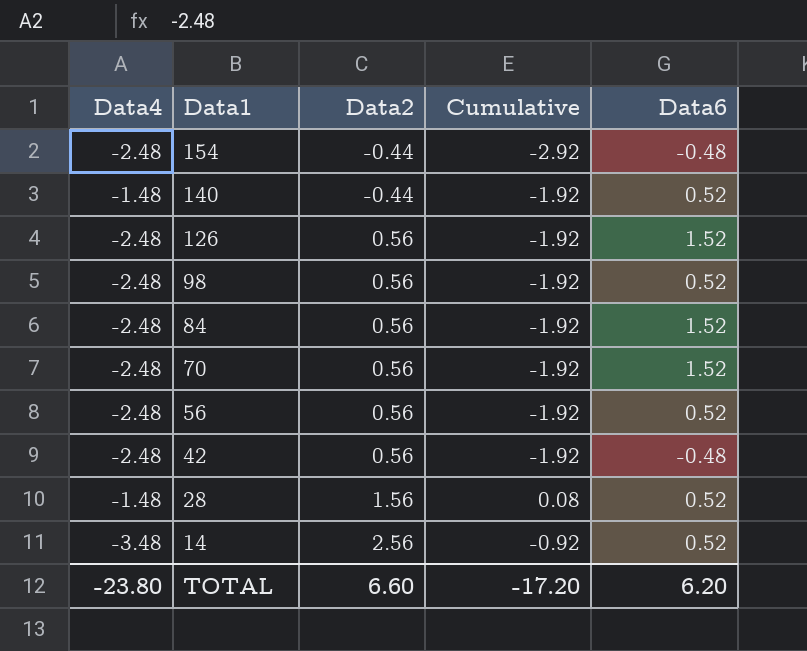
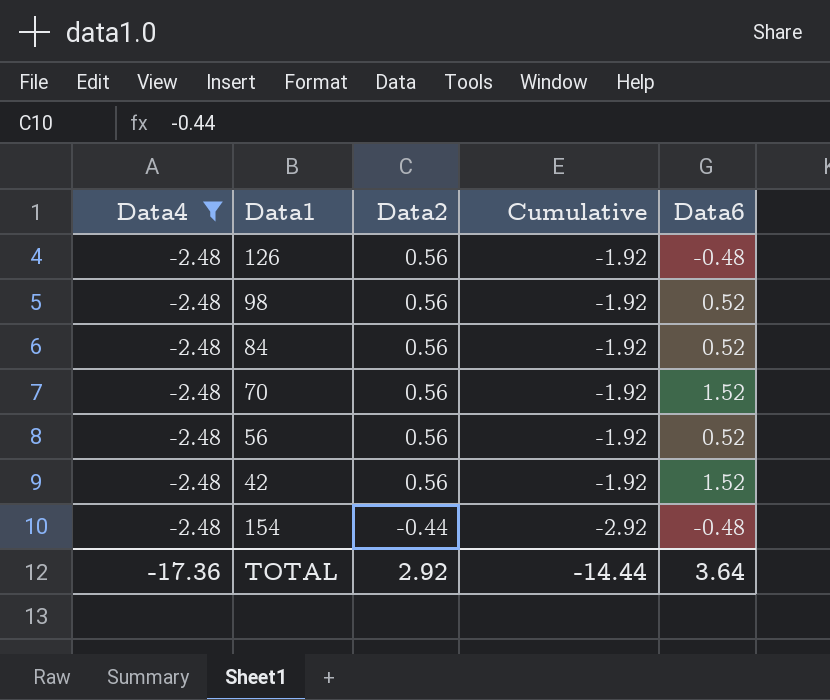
filter: none -> Data4 = -2.48
row order: Data1 descending -> Data2 descending
126 | Data6: 1.52 -> -0.48
84 | Data6: 1.52 -> 0.52
42 | Data6: -0.48 -> 1.52
TOTAL | Data4: -23.80 -> -17.36
TOTAL | Data2: 6.60 -> 2.92
TOTAL | Cumulative: -17.20 -> -14.44
TOTAL | Data6: 6.20 -> 3.64

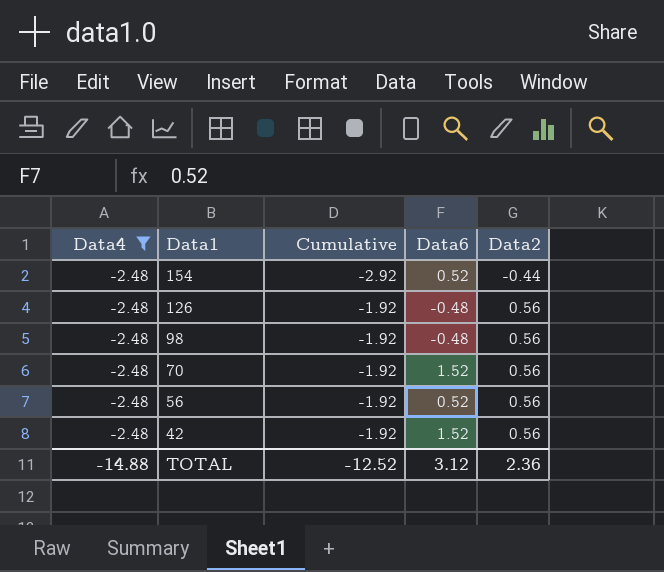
row order: Data2 descending -> Data1 descending
column Data2 | position: 3 -> 5
row 84: -2.48 | 0.56 | -1.92 | 0.52 -> none
154 | Data6: -0.48 -> 0.52
98 | Data6: 0.52 -> -0.48
TOTAL | Data4: -17.36 -> -14.88
TOTAL | Cumulative: -14.44 -> -12.52
TOTAL | Data6: 3.64 -> 3.12
TOTAL | Data2: 2.92 -> 2.36

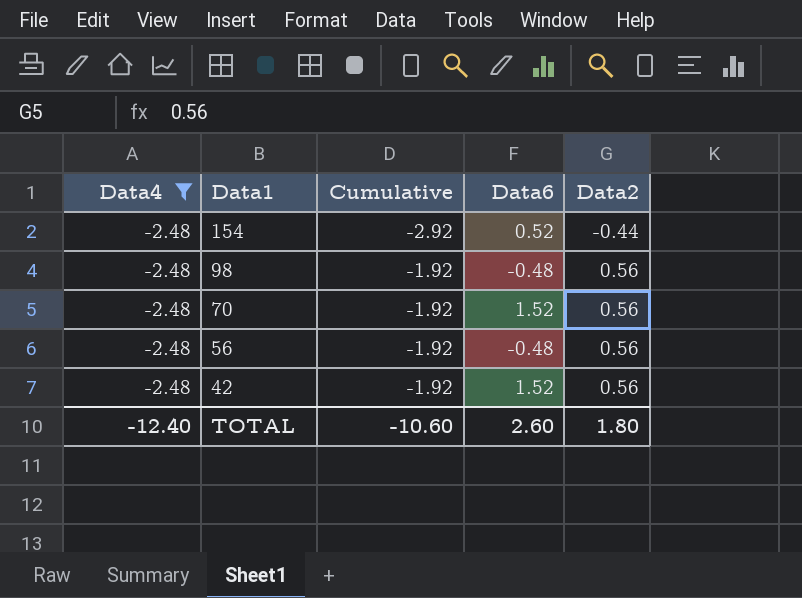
row 126: -2.48 | -1.92 | -0.48 | 0.56 -> none
56 | Data6: 0.52 -> -0.48
TOTAL | Data4: -14.88 -> -12.40
TOTAL | Cumulative: -12.52 -> -10.60
TOTAL | Data6: 3.12 -> 2.60
TOTAL | Data2: 2.36 -> 1.80

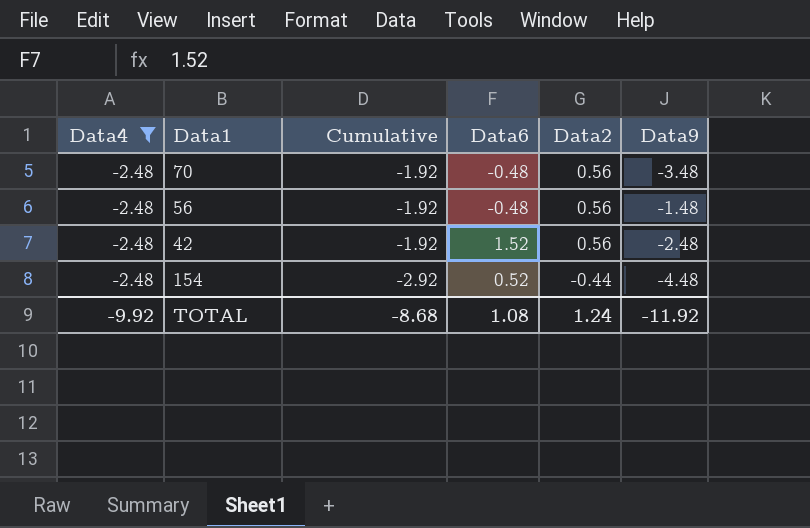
row order: Data1 descending -> Cumulative descending
column Data9 | position: none -> 6
row 98: -2.48 | -1.92 | -0.48 | 0.56 -> none
70 | Data6: 1.52 -> -0.48
TOTAL | Data4: -12.40 -> -9.92
TOTAL | Cumulative: -10.60 -> -8.68
TOTAL | Data6: 2.60 -> 1.08
TOTAL | Data2: 1.80 -> 1.24

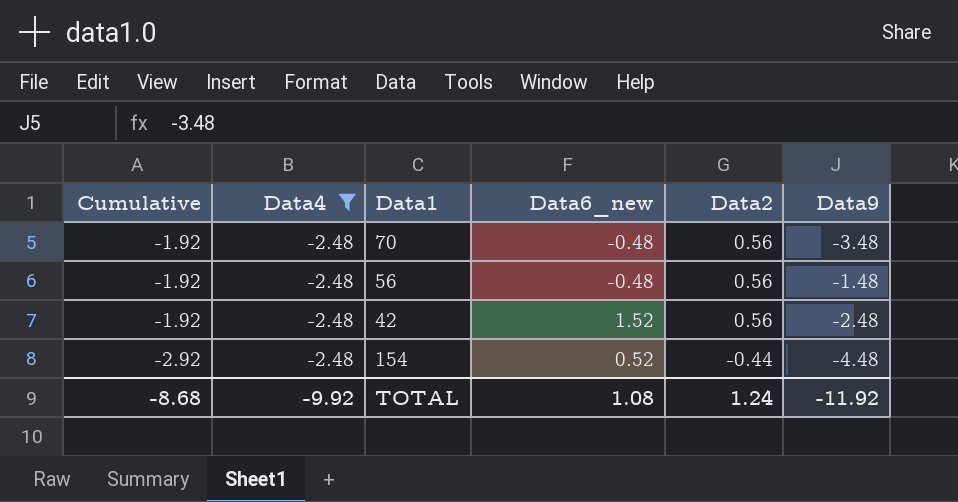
column Cumulative | position: 3 -> 1
column name: Data6 -> Data6_new

